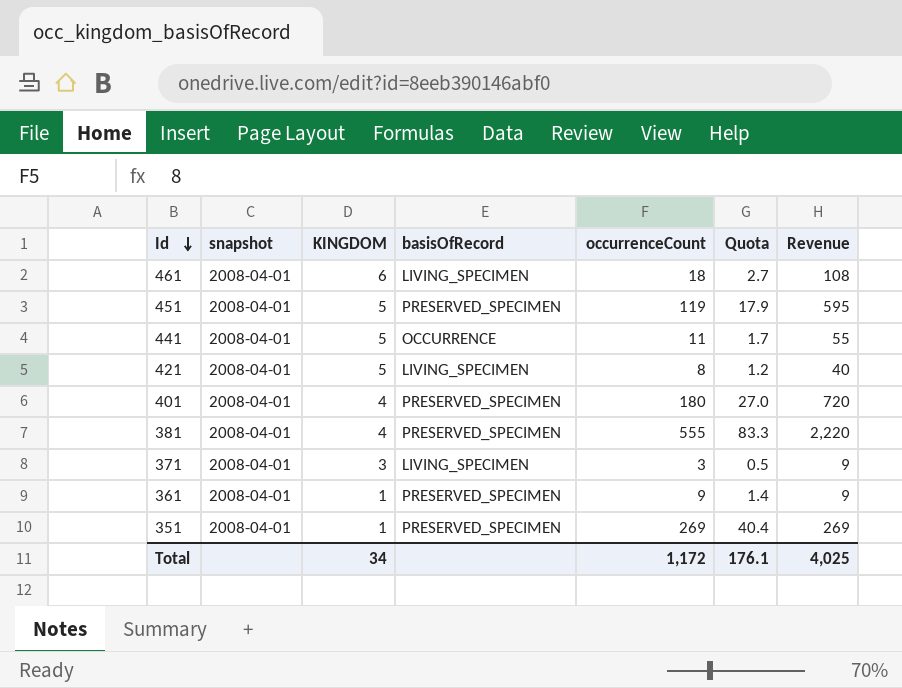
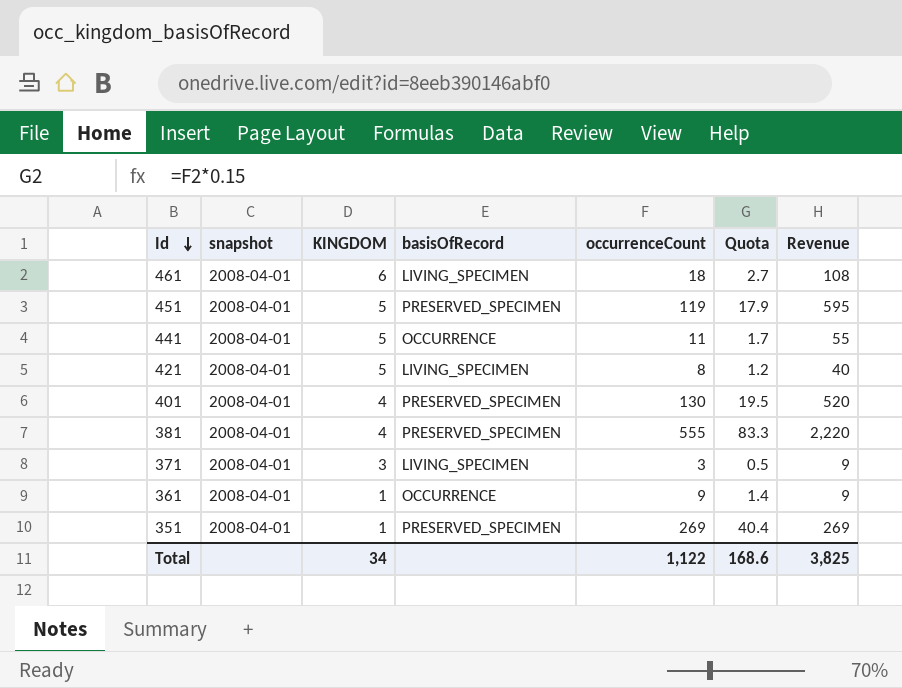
401 | occurrenceCount: 180 -> 130
401 | Quota: 27.0 -> 19.5
401 | Revenue: 720 -> 520
361 | basisOfRecord: PRESERVED_SPECIMEN -> OCCURRENCE
Total | occurrenceCount: 1,172 -> 1,122
Total | Quota: 176.1 -> 168.6
Total | Revenue: 4,025 -> 3,825

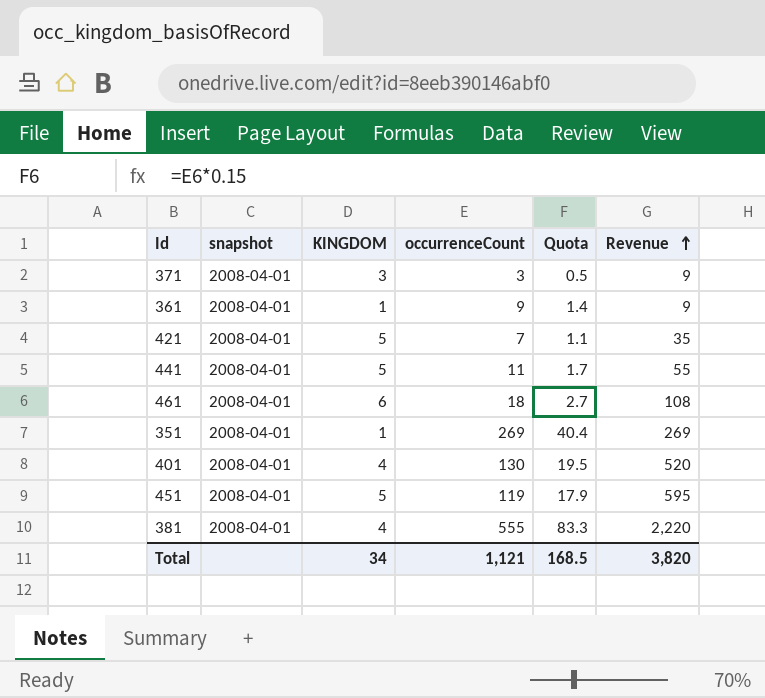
row order: Id descending -> Revenue ascending
column basisOfRecord | position: 4 -> none
421 | occurrenceCount: 8 -> 7
421 | Quota: 1.2 -> 1.1
421 | Revenue: 40 -> 35
Total | occurrenceCount: 1,122 -> 1,121
Total | Quota: 168.6 -> 168.5
Total | Revenue: 3,825 -> 3,820

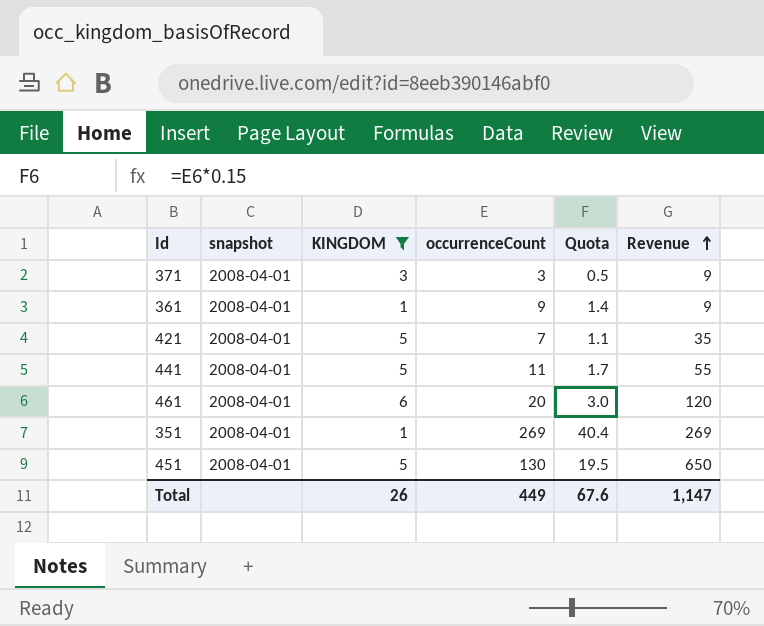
filter: none -> KINGDOM != 4
461 | occurrenceCount: 18 -> 20
461 | Quota: 2.7 -> 3.0
461 | Revenue: 108 -> 120
451 | occurrenceCount: 119 -> 130
451 | Quota: 17.9 -> 19.5
451 | Revenue: 595 -> 650
Total | KINGDOM: 34 -> 26
Total | occurrenceCount: 1,121 -> 449
Total | Quota: 168.5 -> 67.6
Total | Revenue: 3,820 -> 1,147

